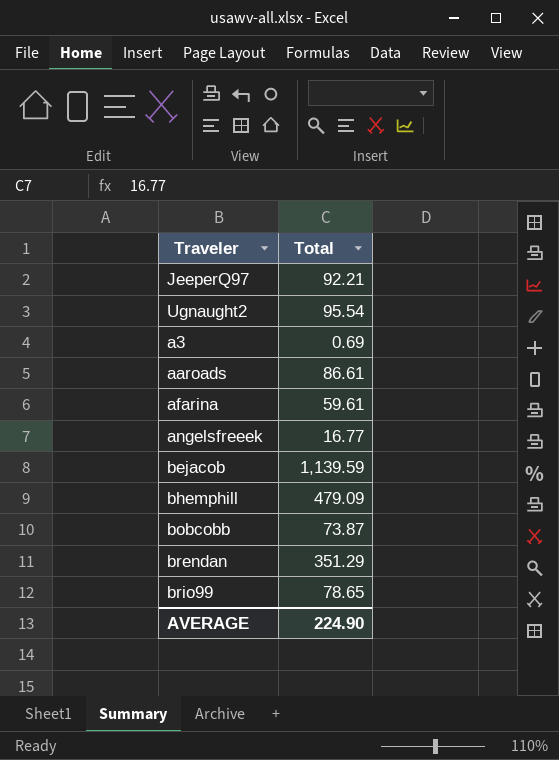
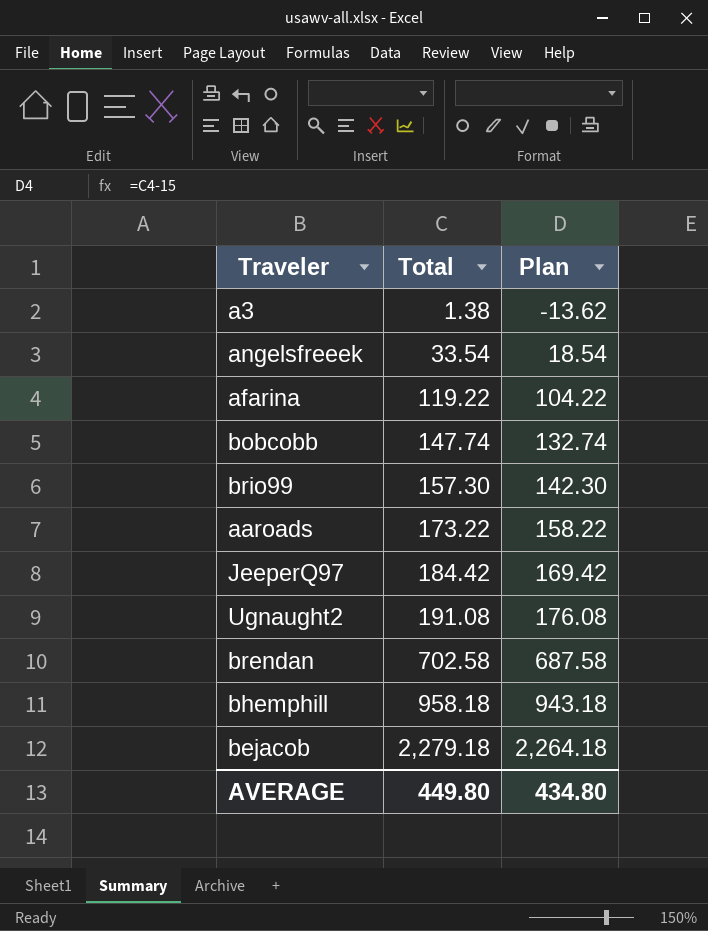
row order: none -> Total ascending
column Plan | formula: none -> [Total] - 15
a3 | Total: 0.69 -> 1.38
angelsfreeek | Total: 16.77 -> 33.54
afarina | Total: 59.61 -> 119.22
bobcobb | Total: 73.87 -> 147.74
brio99 | Total: 78.65 -> 157.30
aaroads | Total: 86.61 -> 173.22
JeeperQ97 | Total: 92.21 -> 184.42
Ugnaught2 | Total: 95.54 -> 191.08
brendan | Total: 351.29 -> 702.58
bhemphill | Total: 479.09 -> 958.18
bejacob | Total: 1,139.59 -> 2,279.18
AVERAGE | Total: 224.90 -> 449.80

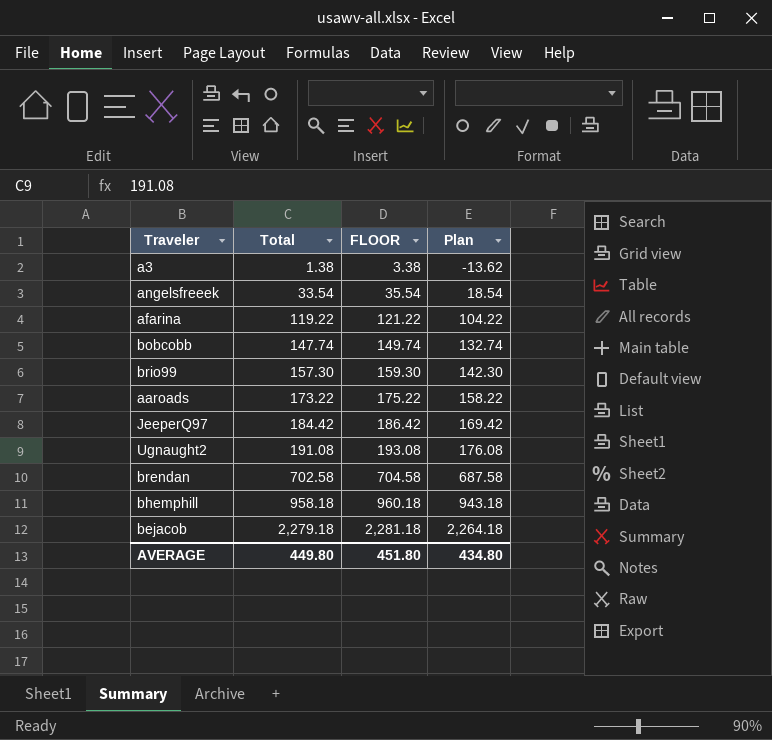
column FLOOR | formula: none -> [Total] + 2

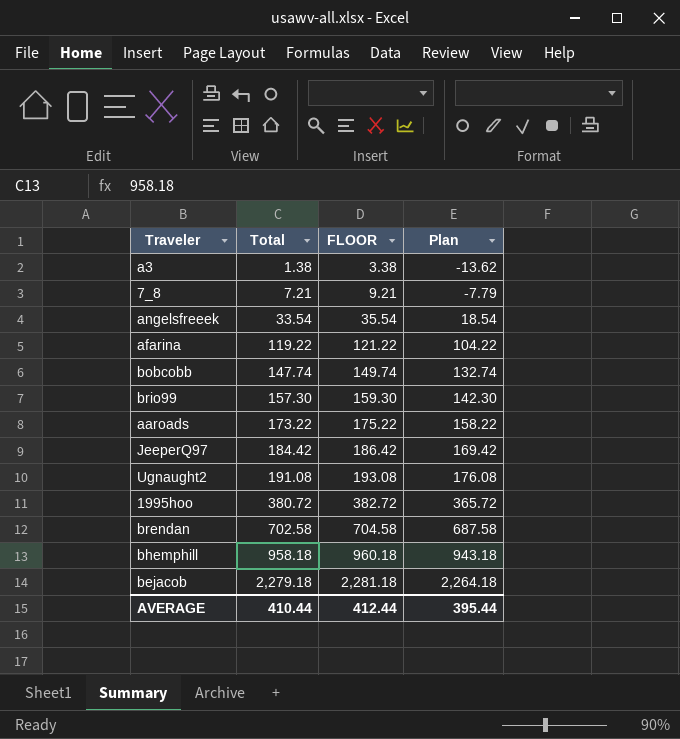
row 7_8: none -> 7.21 | 9.21 | -7.79
row 1995hoo: none -> 380.72 | 382.72 | 365.72
AVERAGE | Total: 449.80 -> 410.44
AVERAGE | FLOOR: 451.80 -> 412.44
AVERAGE | Plan: 434.80 -> 395.44

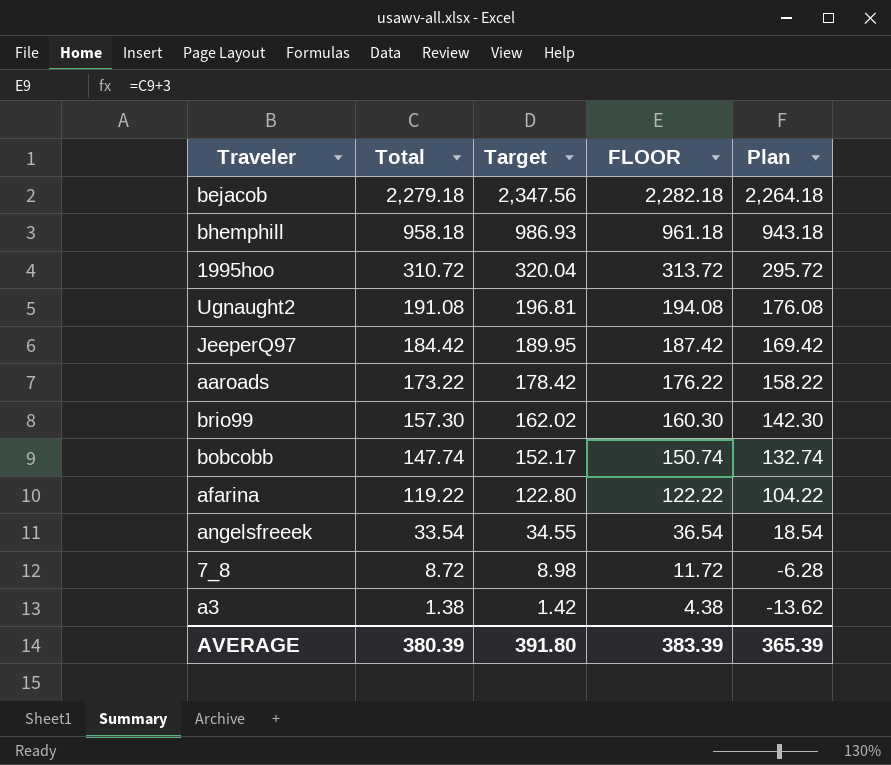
row order: Total ascending -> Total descending
column Target | formula: none -> [Total] * 1.03
column FLOOR | formula: [Total] + 2 -> [Total] + 3
row brendan: 702.58 | 704.58 | 687.58 -> none
1995hoo | Total: 380.72 -> 310.72
1995hoo | Plan: 365.72 -> 295.72
7_8 | Total: 7.21 -> 8.72
7_8 | Plan: -7.79 -> -6.28
AVERAGE | Total: 410.44 -> 380.39
AVERAGE | FLOOR: 412.44 -> 383.39
AVERAGE | Plan: 395.44 -> 365.39

